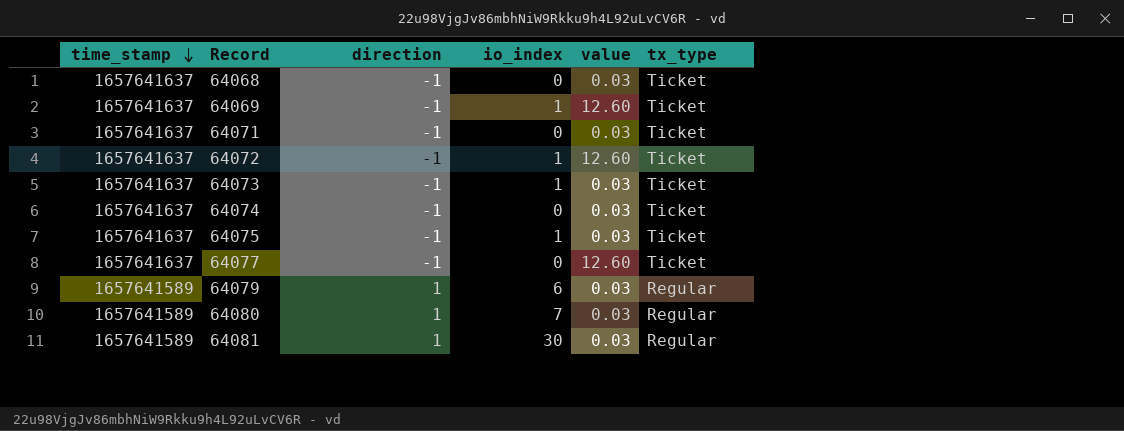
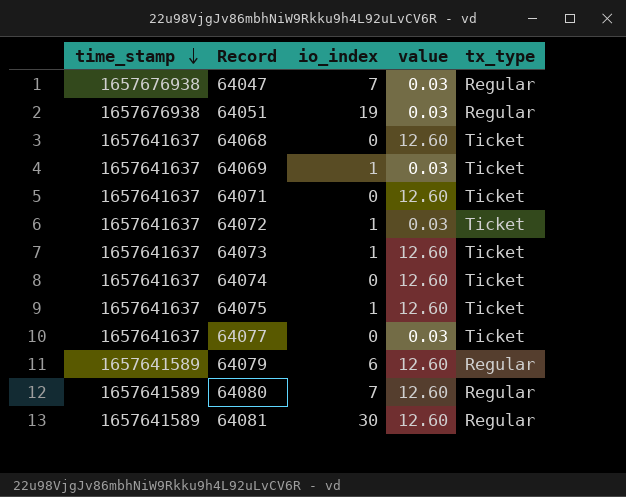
column direction | position: 3 -> none
row 64047: none -> 1657676938 | 7 | 0.03 | Regular
row 64051: none -> 1657676938 | 19 | 0.03 | Regular
64068 | value: 0.03 -> 12.60
64069 | value: 12.60 -> 0.03
64071 | value: 0.03 -> 12.60
64072 | value: 12.60 -> 0.03
64073 | value: 0.03 -> 12.60
64074 | value: 0.03 -> 12.60
64075 | value: 0.03 -> 12.60
64077 | value: 12.60 -> 0.03
64079 | value: 0.03 -> 12.60
64080 | value: 0.03 -> 12.60
64081 | value: 0.03 -> 12.60

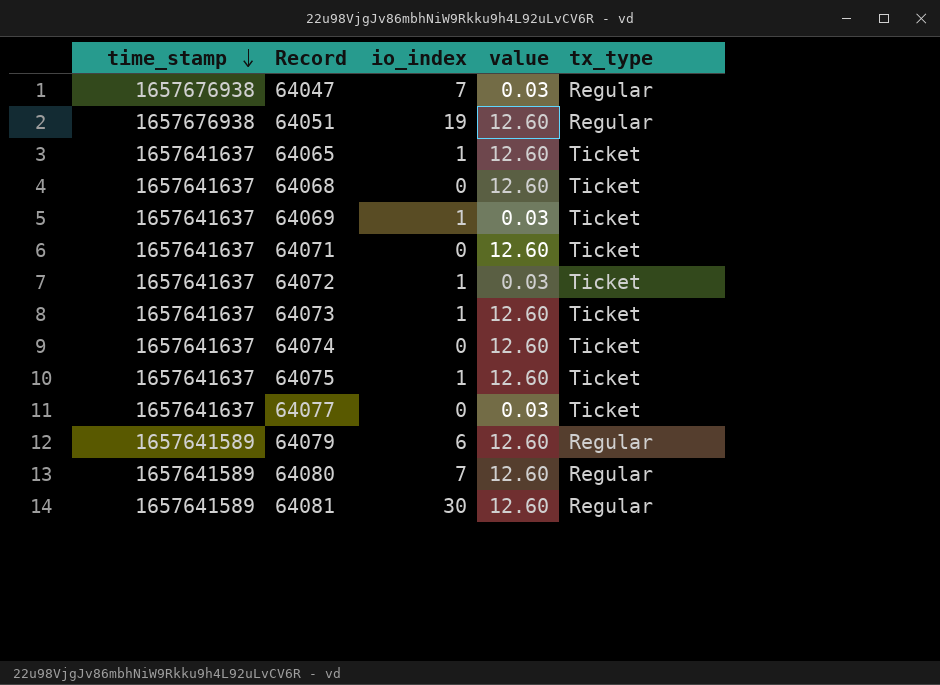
64051 | value: 0.03 -> 12.60
row 64065: none -> 1657641637 | 1 | 12.60 | Ticket

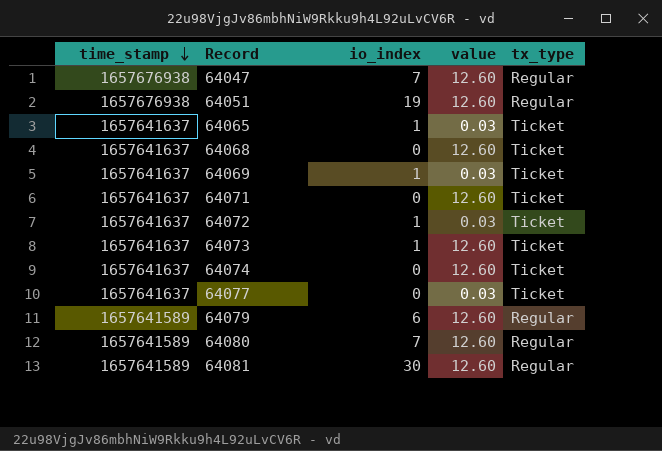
row 64075: 1657641637 | 1 | 12.60 | Ticket -> none
64047 | value: 0.03 -> 12.60
64065 | value: 12.60 -> 0.03

